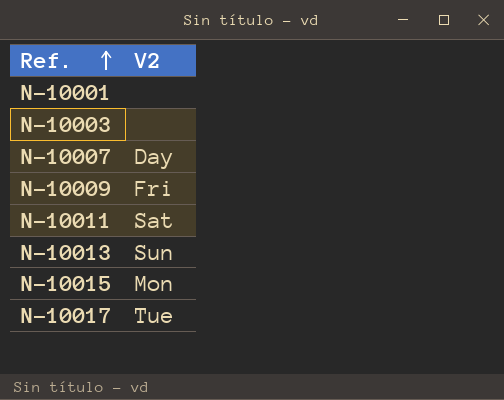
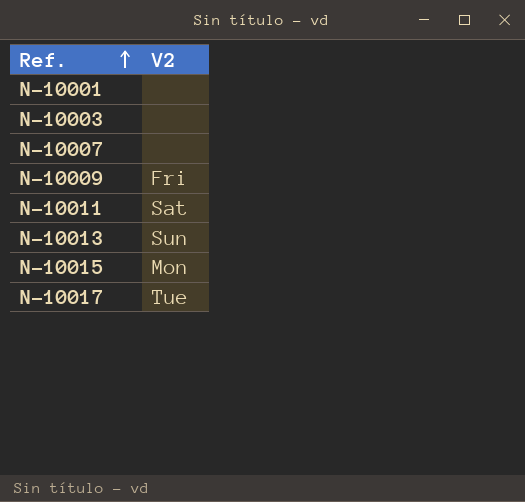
N-10007 | V2: Day -> none

